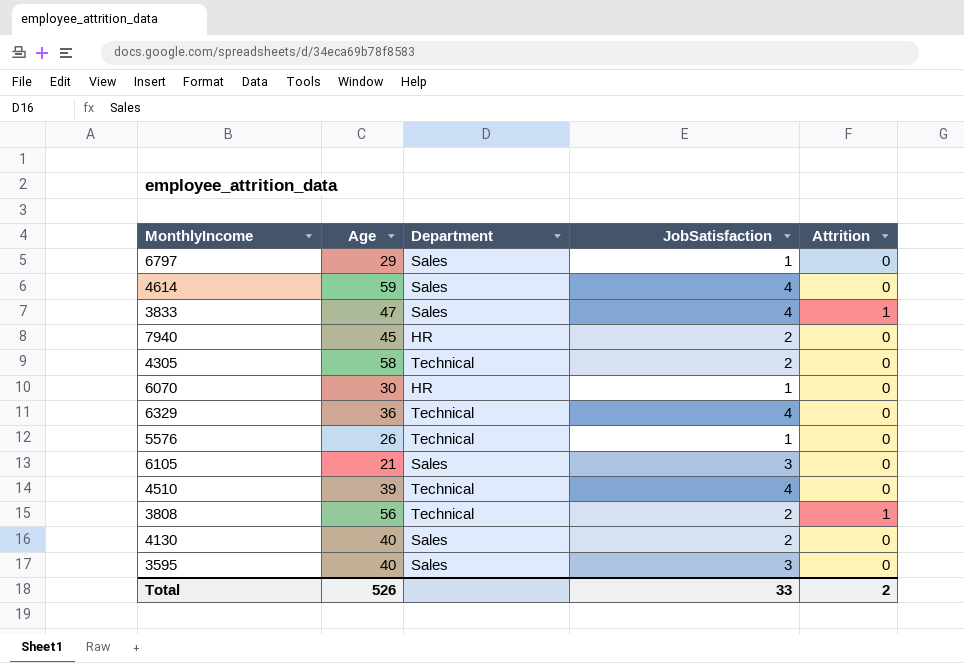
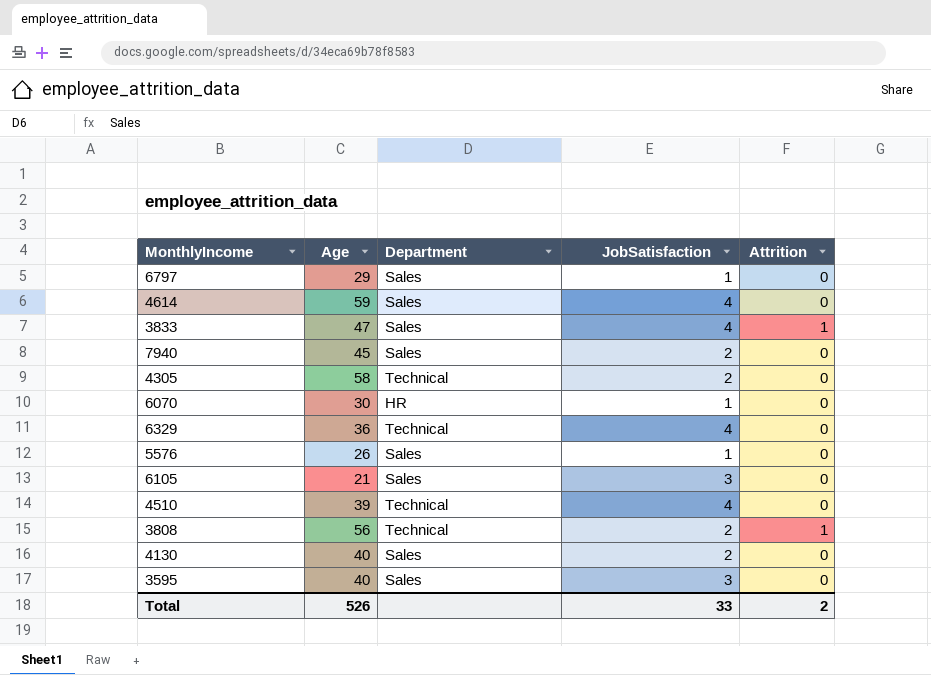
7940 | Department: HR -> Sales
5576 | Department: Technical -> Sales

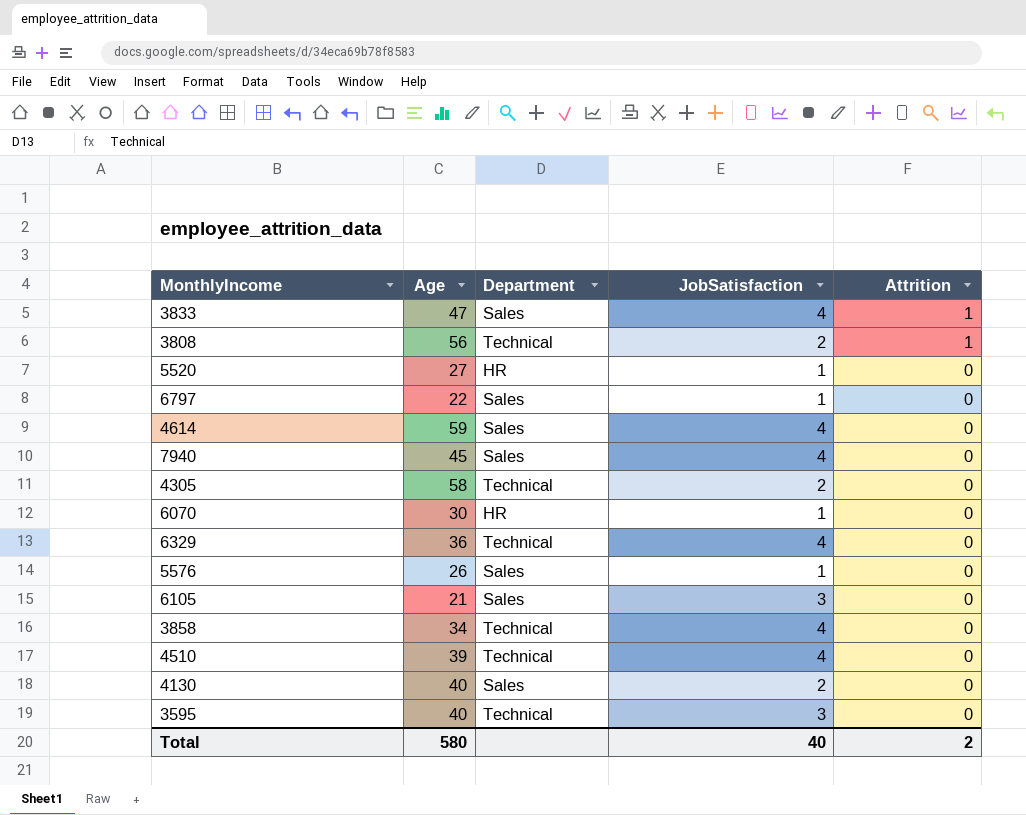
row order: none -> Attrition descending
row 5520: none -> 27 | HR | 1 | 0
6797 | Age: 29 -> 22
7940 | JobSatisfaction: 2 -> 4
row 3858: none -> 34 | Technical | 4 | 0
3595 | Department: Sales -> Technical
Total | Age: 526 -> 580
Total | JobSatisfaction: 33 -> 40

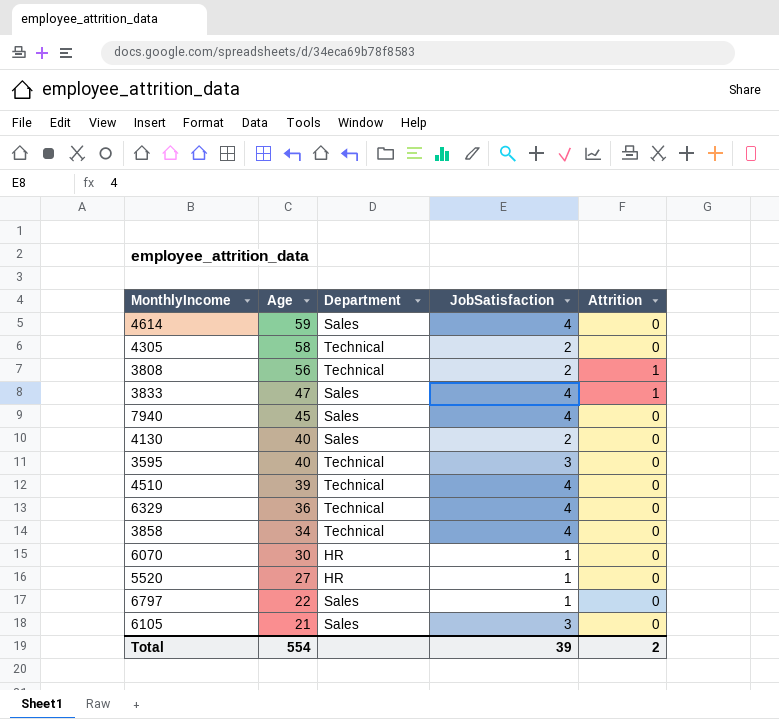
row order: Attrition descending -> Age descending
row 5576: 26 | Sales | 1 | 0 -> none
Total | Age: 580 -> 554
Total | JobSatisfaction: 40 -> 39

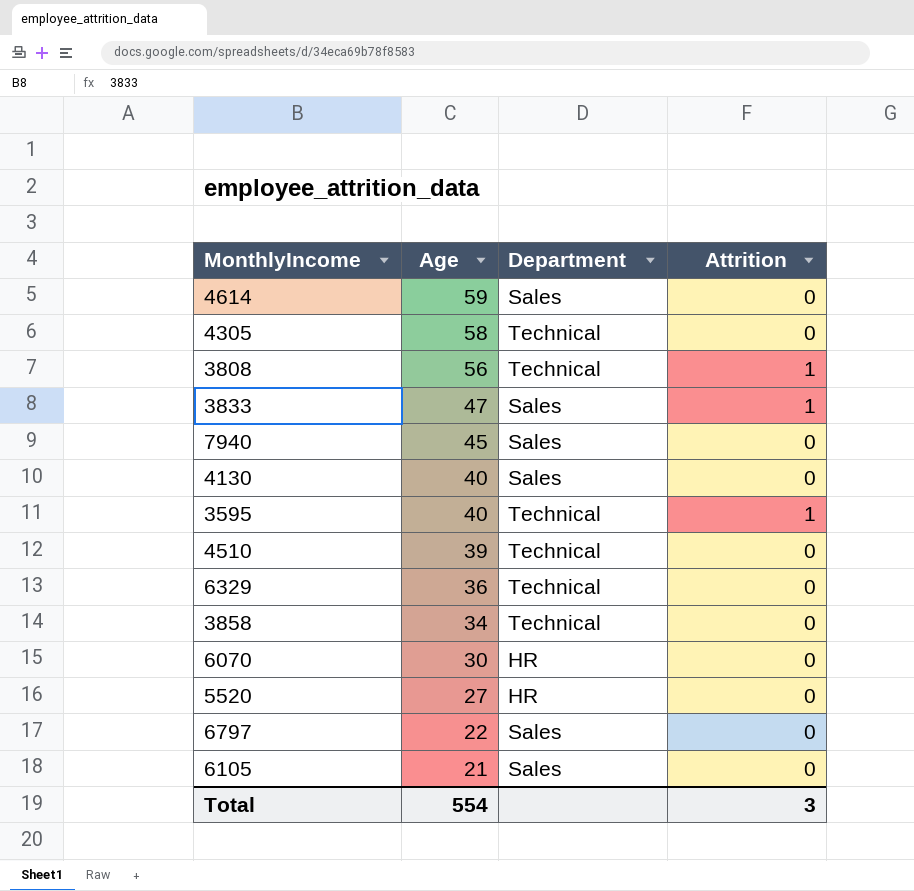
column JobSatisfaction | position: 4 -> none
3595 | Attrition: 0 -> 1
Total | Attrition: 2 -> 3

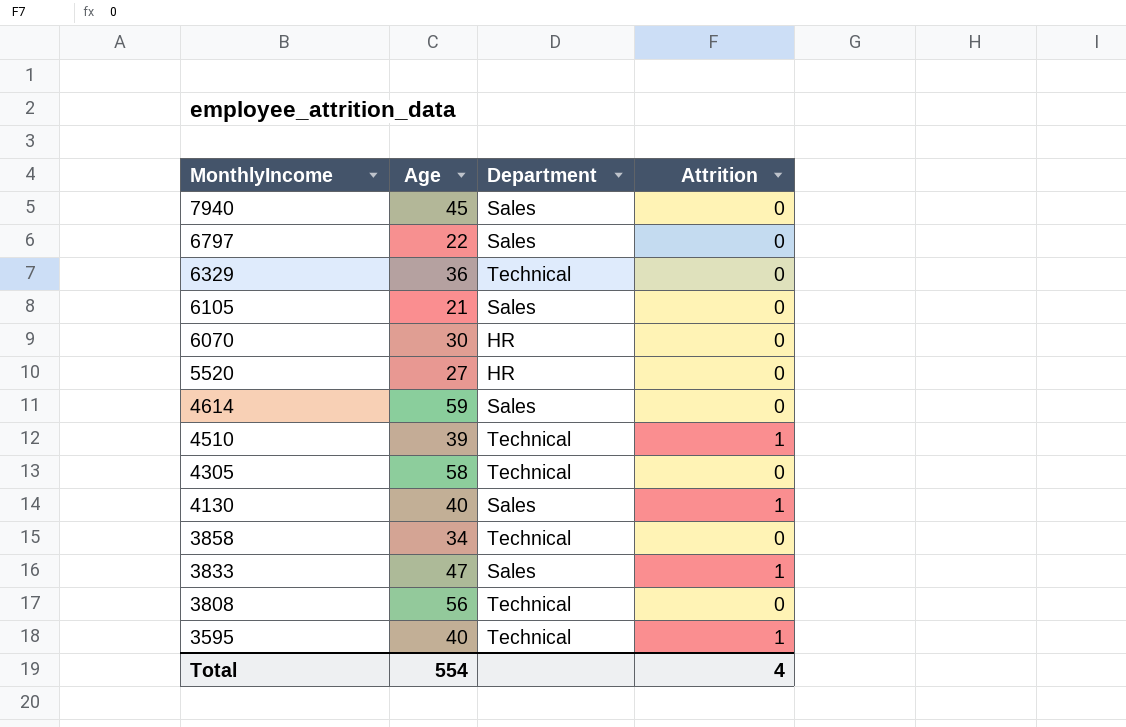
row order: Age descending -> MonthlyIncome descending
4510 | Attrition: 0 -> 1
4130 | Attrition: 0 -> 1
3808 | Attrition: 1 -> 0
Total | Attrition: 3 -> 4

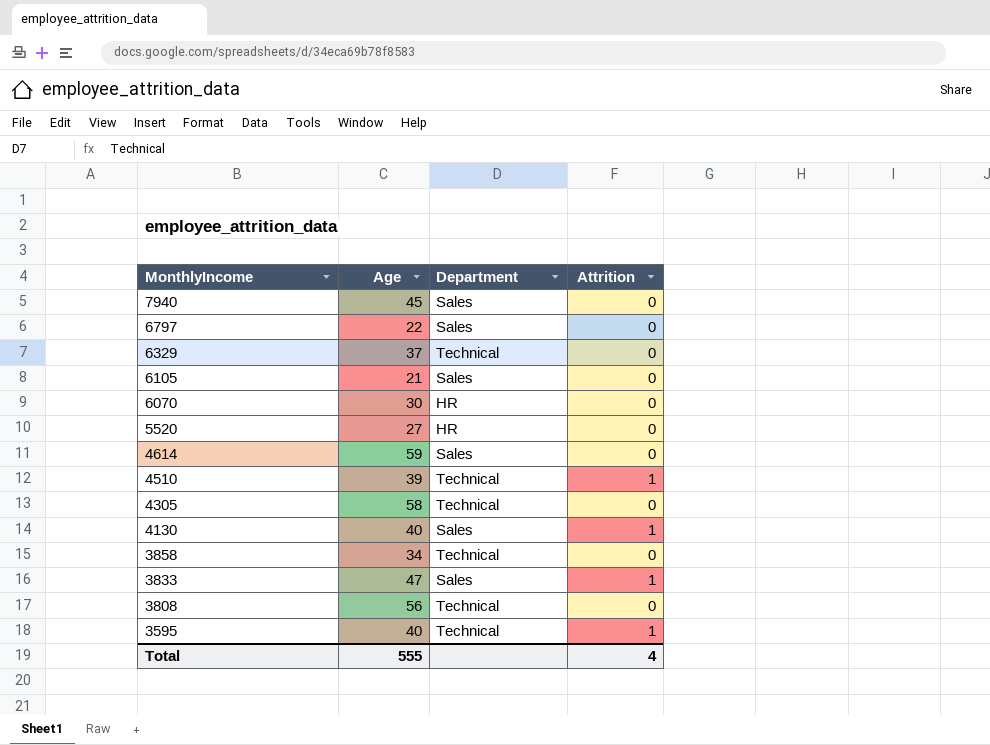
6329 | Age: 36 -> 37
Total | Age: 554 -> 555

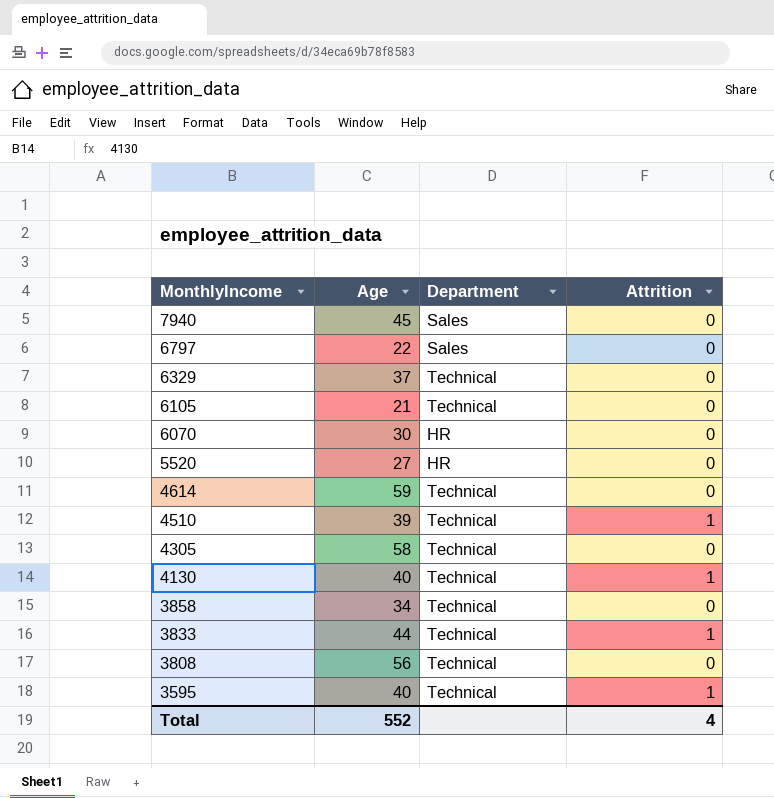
6105 | Department: Sales -> Technical
4614 | Department: Sales -> Technical
4130 | Department: Sales -> Technical
3833 | Age: 47 -> 44
3833 | Department: Sales -> Technical
Total | Age: 555 -> 552

